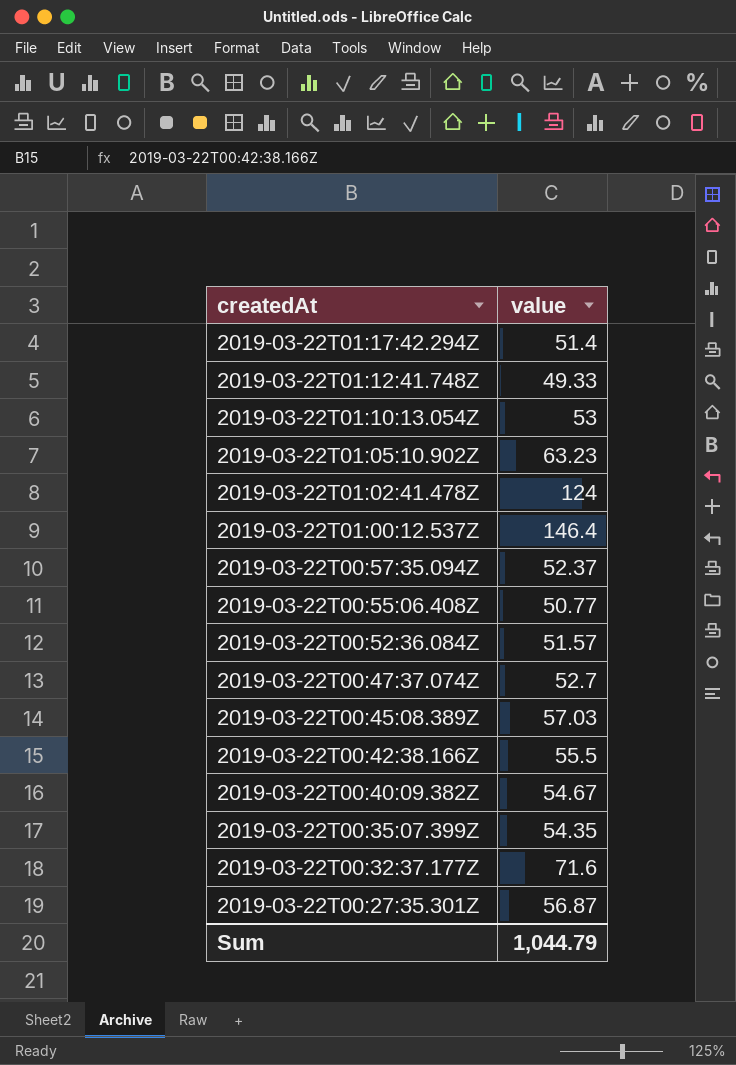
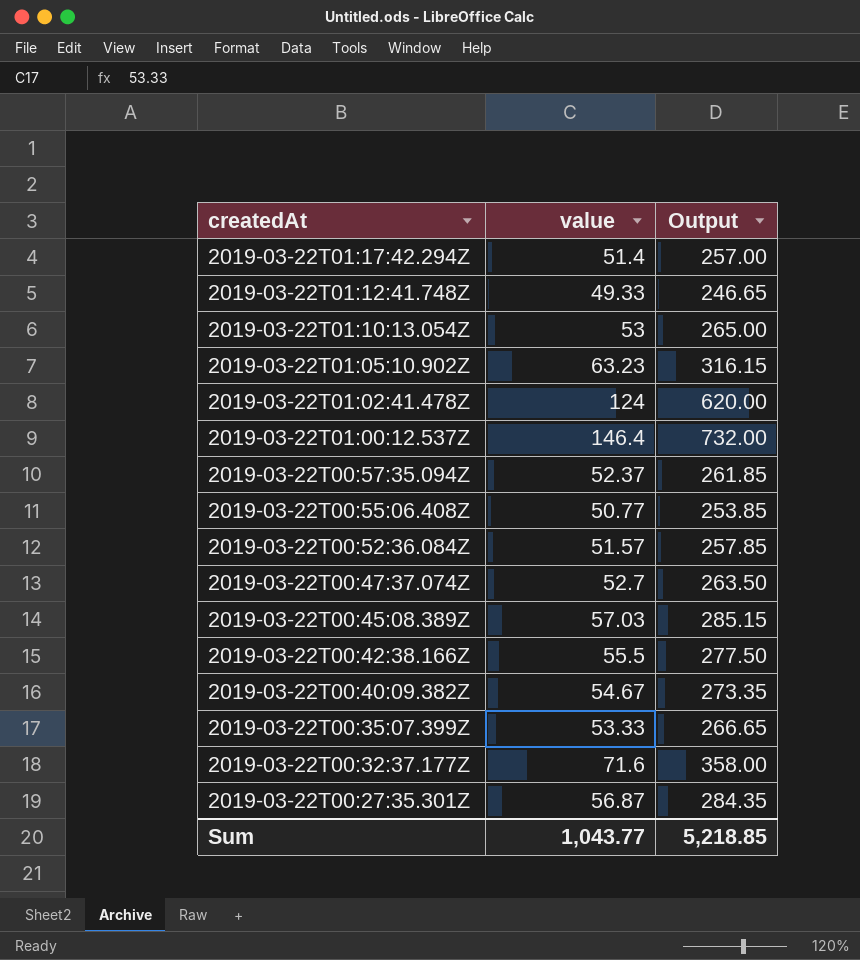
column Output | formula: none -> [value] * 5
2019-03-22T00:35:07.399Z | value: 54.35 -> 53.33
Sum | value: 1,044.79 -> 1,043.77

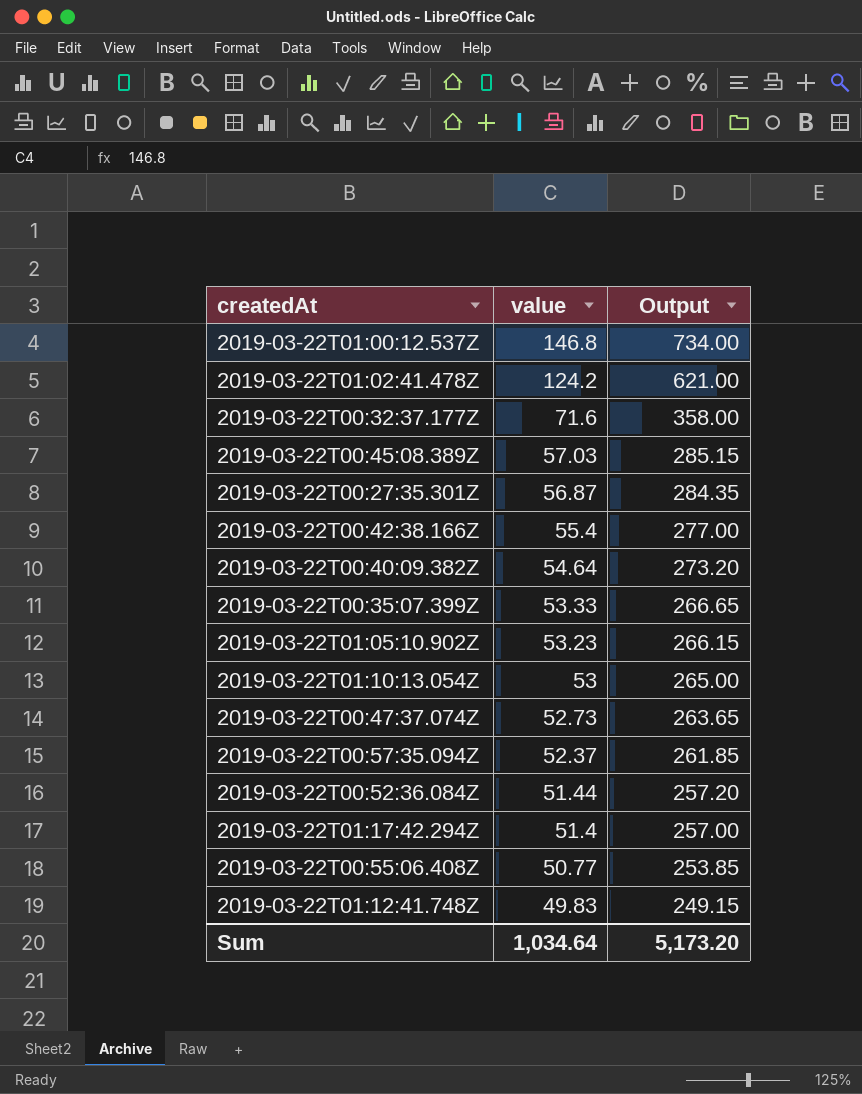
row order: createdAt descending -> value descending
2019-03-22T01:00:12.537Z | value: 146.4 -> 146.8
2019-03-22T01:00:12.537Z | Output: 732.00 -> 734.00
2019-03-22T01:02:41.478Z | value: 124 -> 124.2
2019-03-22T01:02:41.478Z | Output: 620.00 -> 621.00
2019-03-22T00:42:38.166Z | value: 55.5 -> 55.4
2019-03-22T00:42:38.166Z | Output: 277.50 -> 277.00
2019-03-22T00:40:09.382Z | value: 54.67 -> 54.64
2019-03-22T00:40:09.382Z | Output: 273.35 -> 273.20
2019-03-22T01:05:10.902Z | value: 63.23 -> 53.23
2019-03-22T01:05:10.902Z | Output: 316.15 -> 266.15
2019-03-22T00:47:37.074Z | value: 52.7 -> 52.73
2019-03-22T00:47:37.074Z | Output: 263.50 -> 263.65
2019-03-22T00:52:36.084Z | value: 51.57 -> 51.44
2019-03-22T00:52:36.084Z | Output: 257.85 -> 257.20
2019-03-22T01:12:41.748Z | value: 49.33 -> 49.83
2019-03-22T01:12:41.748Z | Output: 246.65 -> 249.15
Sum | value: 1,043.77 -> 1,034.64
Sum | Output: 5,218.85 -> 5,173.20

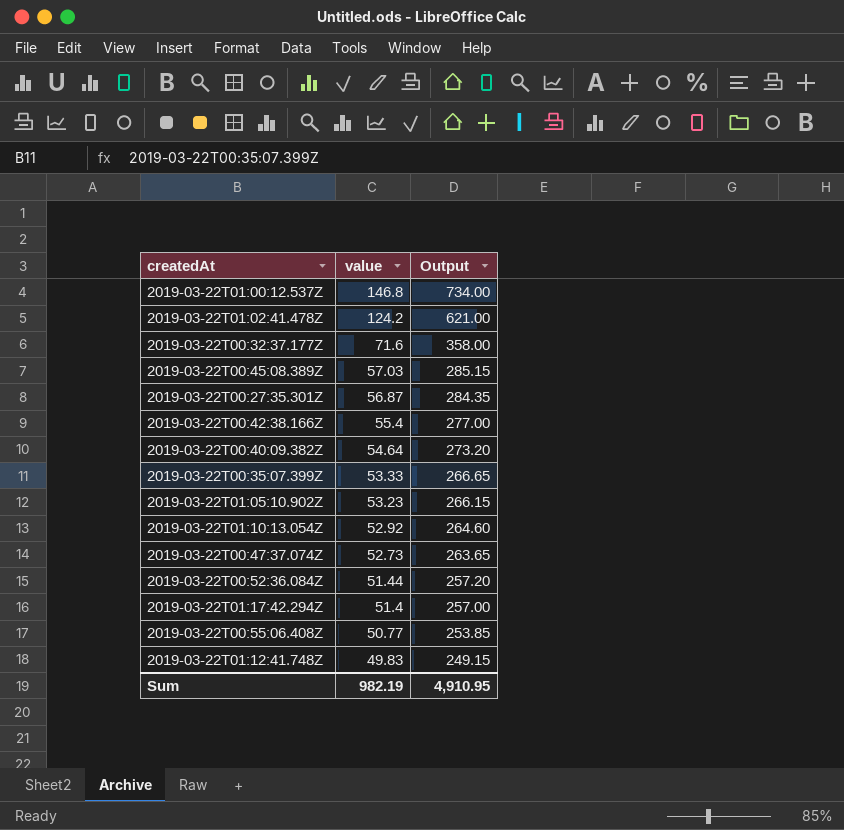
row 2019-03-22T00:57:35.094Z: 52.37 | 261.85 -> none
2019-03-22T01:10:13.054Z | value: 53 -> 52.92
2019-03-22T01:10:13.054Z | Output: 265.00 -> 264.60
Sum | value: 1,034.64 -> 982.19
Sum | Output: 5,173.20 -> 4,910.95

